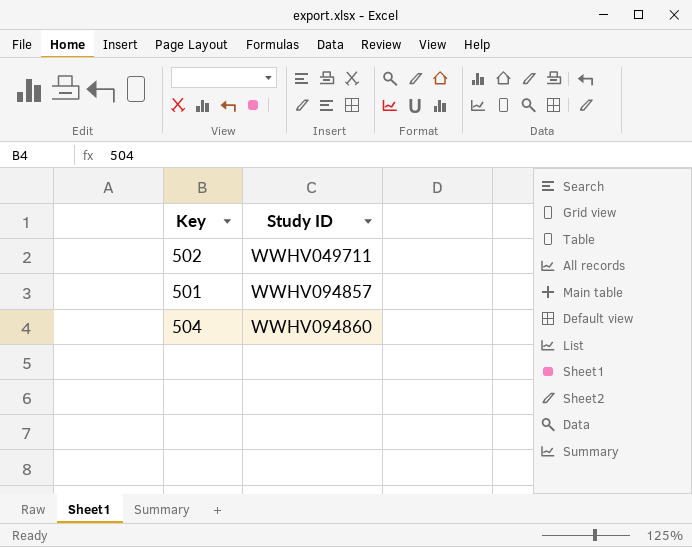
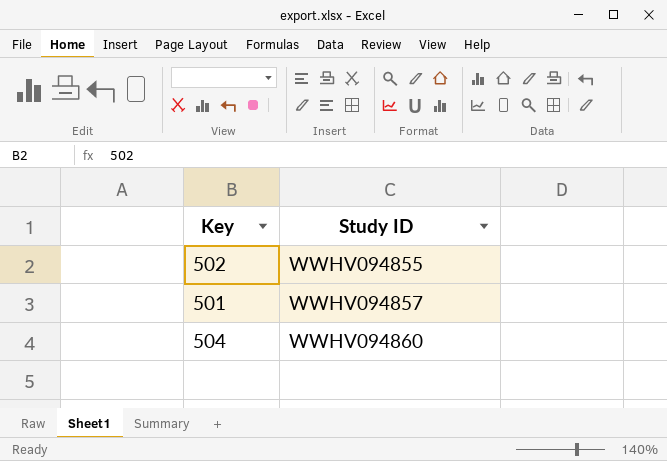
502 | Study ID: WWHV049711 -> WWHV094855

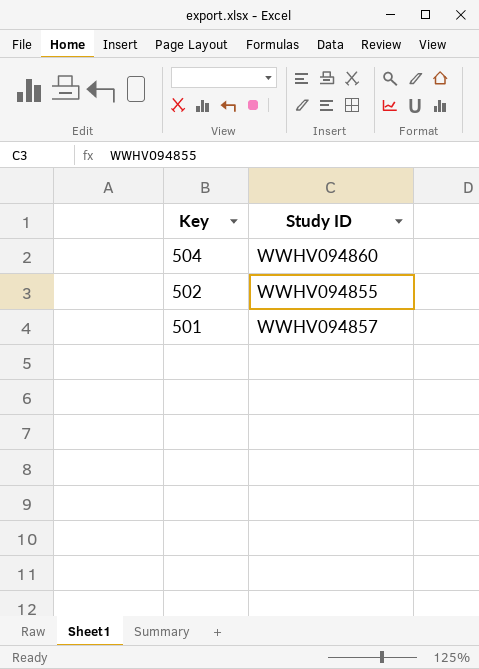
row order: Study ID ascending -> Key descending

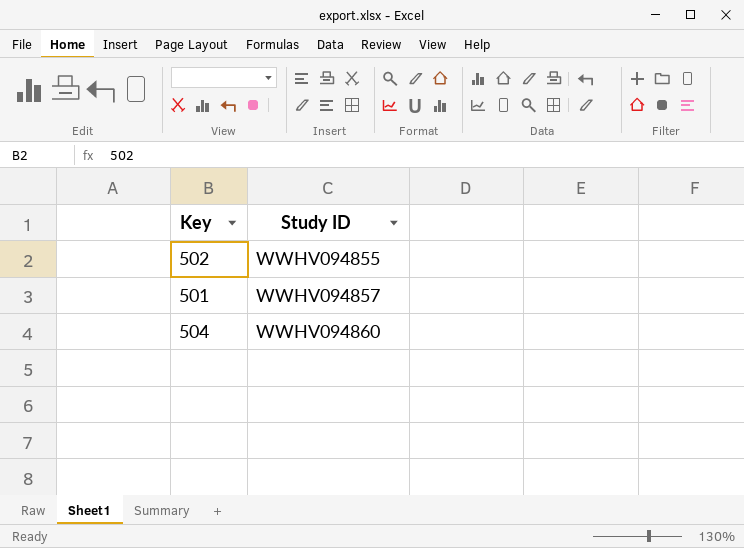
row order: Key descending -> Study ID ascending

